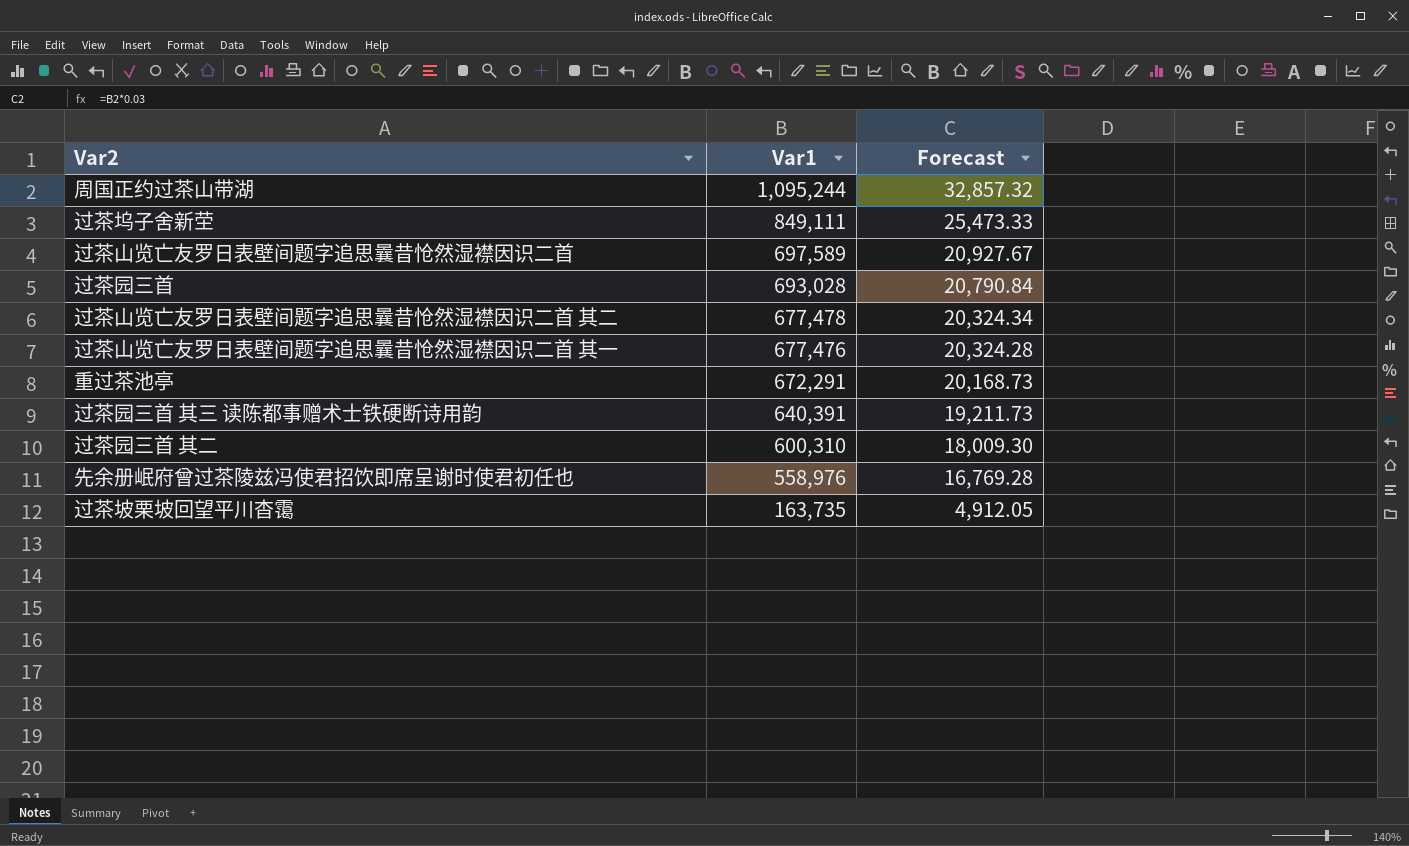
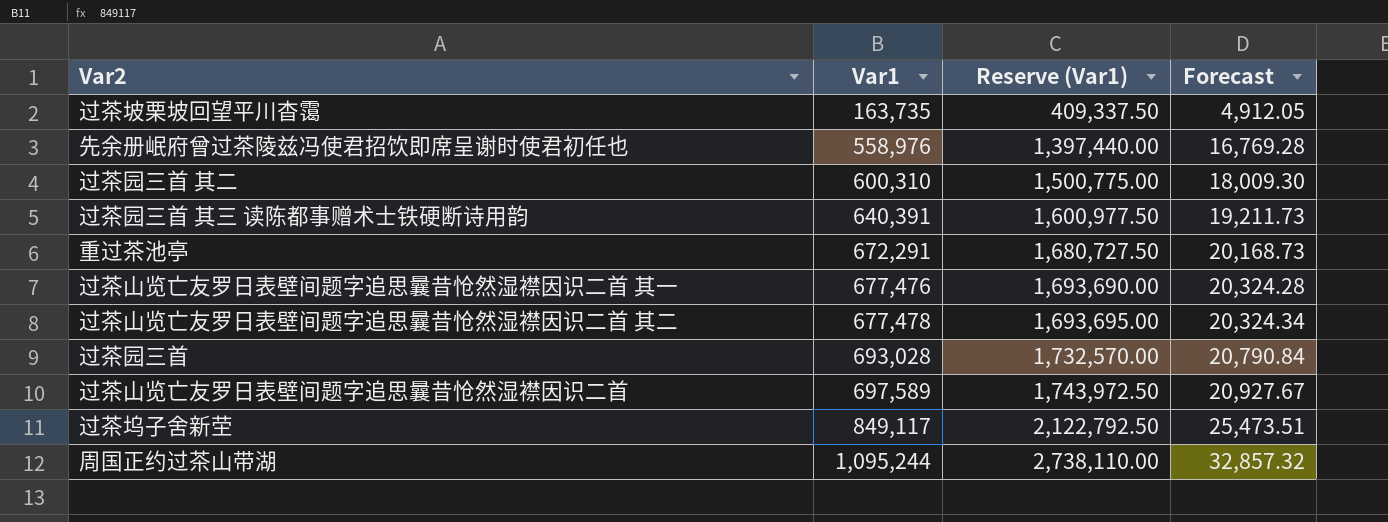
row order: Var1 descending -> Var1 ascending
column Reserve (Var1) | formula: none -> [Var1] * 2.5
过茶坞子舍新茔 | Var1: 849,111 -> 849,117
过茶坞子舍新茔 | Forecast: 25,473.33 -> 25,473.51

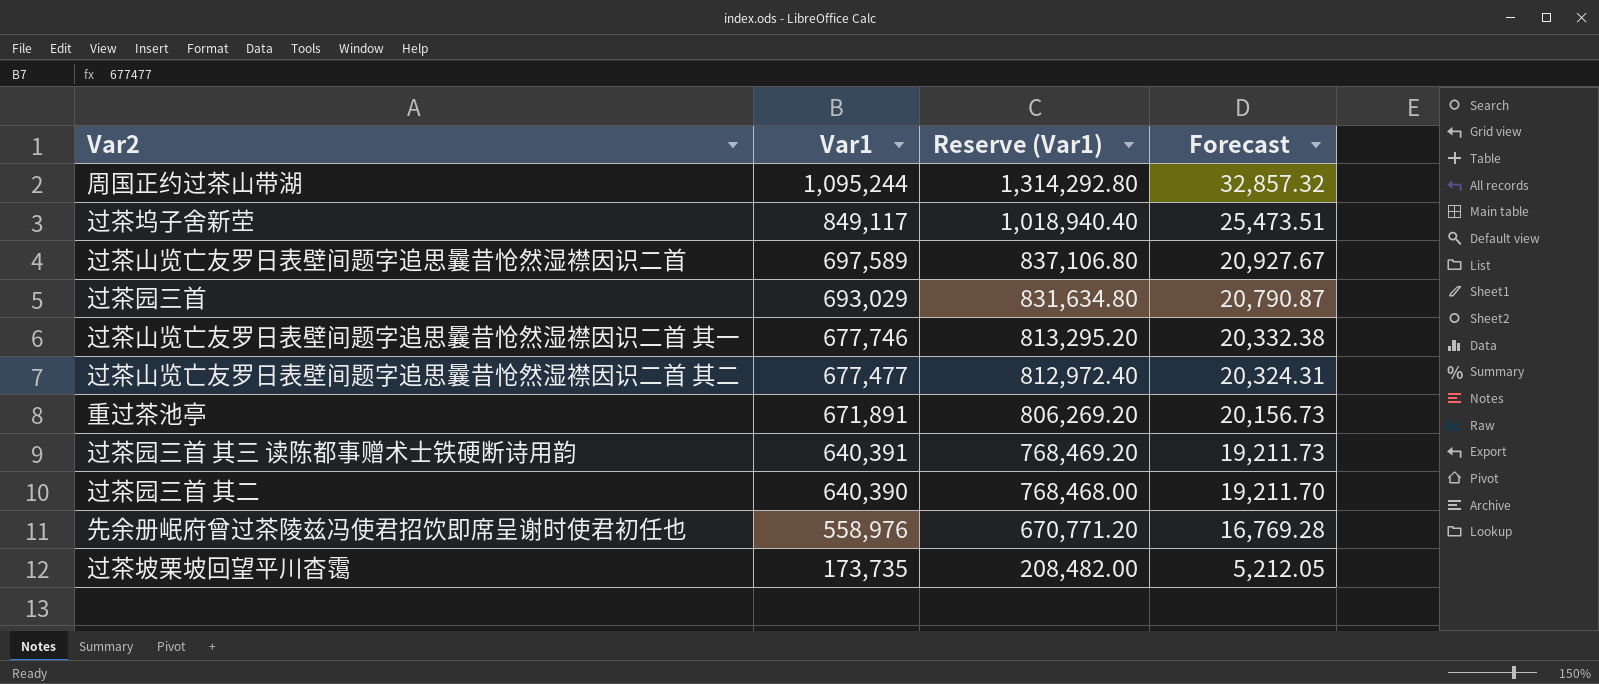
row order: Var1 ascending -> Var1 descending
column Reserve (Var1) | formula: [Var1] * 2.5 -> [Var1] * 1.2
过茶园三首 | Var1: 693,028 -> 693,029
过茶园三首 | Forecast: 20,790.84 -> 20,790.87
过茶山览亡友罗日表壁间题字追思曩昔怆然湿襟因识二首 其一 | Var1: 677,476 -> 677,746
过茶山览亡友罗日表壁间题字追思曩昔怆然湿襟因识二首 其一 | Forecast: 20,324.28 -> 20,332.38
过茶山览亡友罗日表壁间题字追思曩昔怆然湿襟因识二首 其二 | Var1: 677,478 -> 677,477
过茶山览亡友罗日表壁间题字追思曩昔怆然湿襟因识二首 其二 | Forecast: 20,324.34 -> 20,324.31
重过茶池亭 | Var1: 672,291 -> 671,891
重过茶池亭 | Forecast: 20,168.73 -> 20,156.73
过茶园三首 其二 | Var1: 600,310 -> 640,390
过茶园三首 其二 | Forecast: 18,009.30 -> 19,211.70
过茶坡栗坡回望平川杳霭 | Var1: 163,735 -> 173,735
过茶坡栗坡回望平川杳霭 | Forecast: 4,912.05 -> 5,212.05

